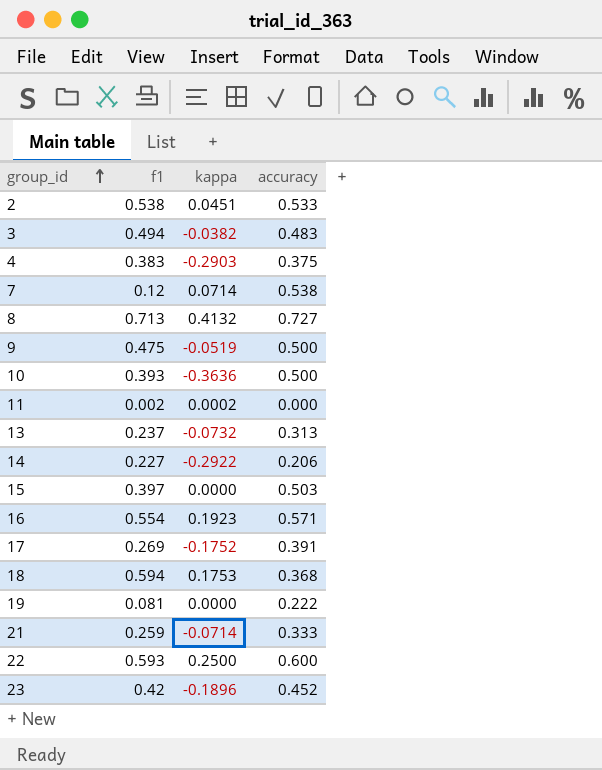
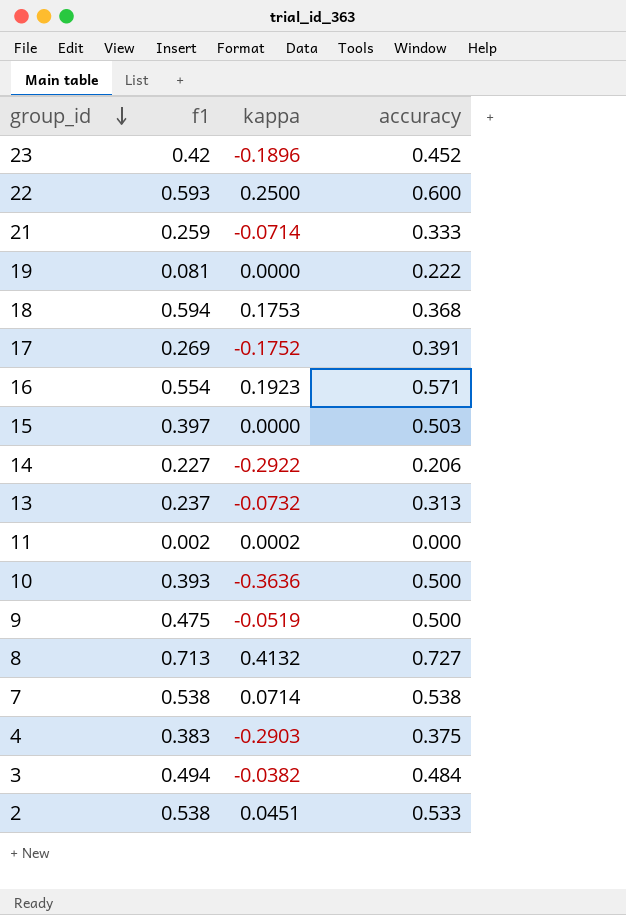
row order: group_id ascending -> group_id descending
7 | f1: 0.12 -> 0.538
3 | accuracy: 0.483 -> 0.484

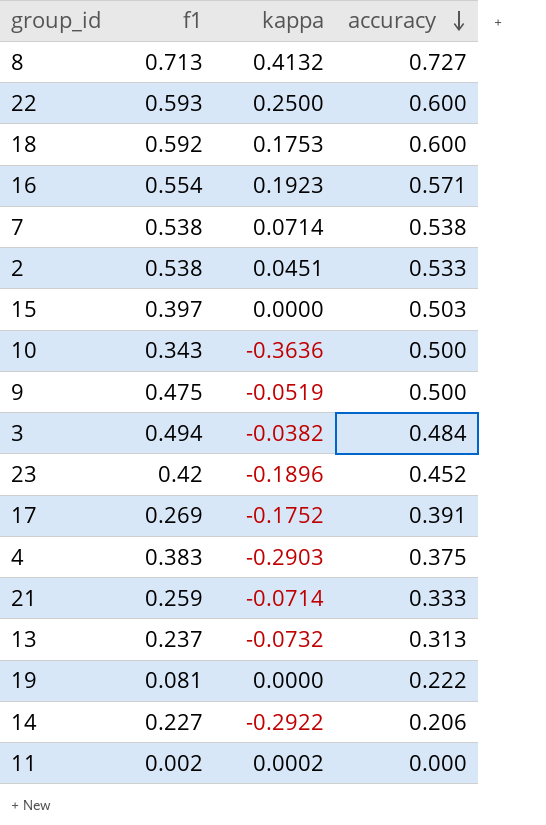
row order: group_id descending -> accuracy descending
18 | f1: 0.594 -> 0.592
18 | accuracy: 0.368 -> 0.600
10 | f1: 0.393 -> 0.343

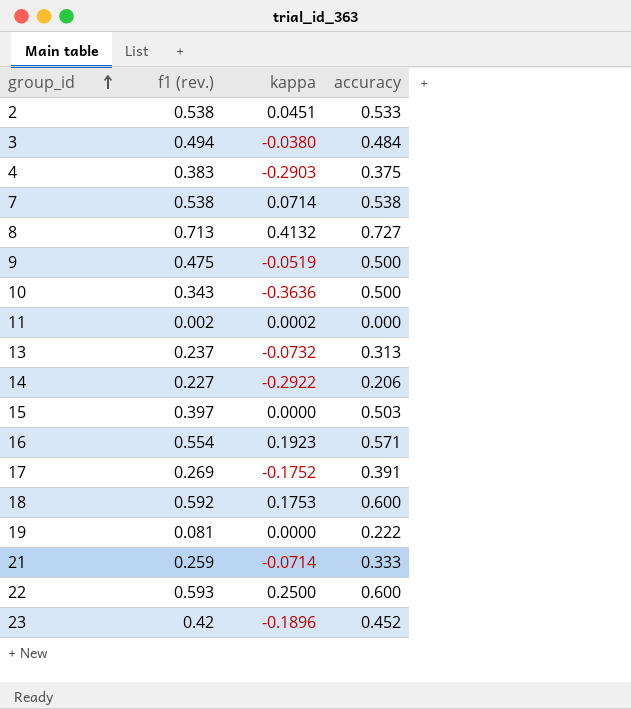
row order: accuracy descending -> group_id ascending
column name: f1 -> f1 (rev.)
3 | kappa: -0.0382 -> -0.0380

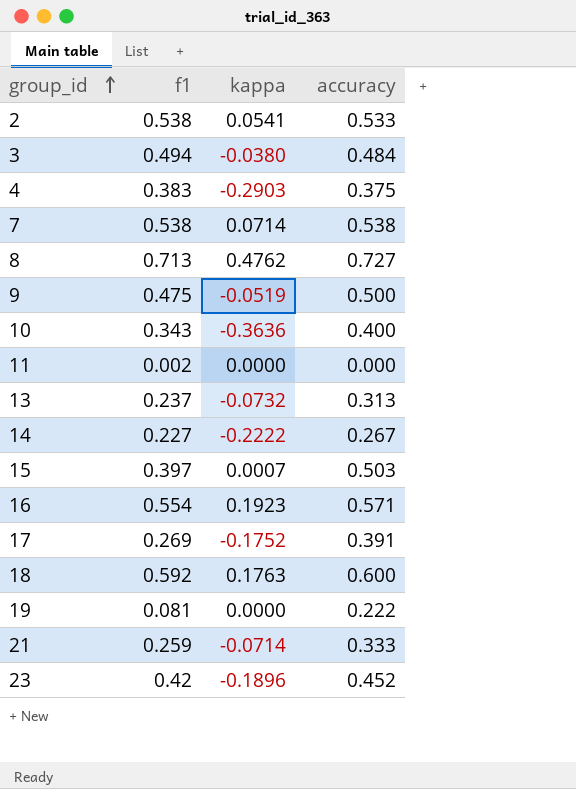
column name: f1 (rev.) -> f1
row 22: 0.593 | 0.2500 | 0.600 -> none
2 | kappa: 0.0451 -> 0.0541
8 | kappa: 0.4132 -> 0.4762
10 | accuracy: 0.500 -> 0.400
11 | kappa: 0.0002 -> 0.0000
14 | kappa: -0.2922 -> -0.2222
14 | accuracy: 0.206 -> 0.267
15 | kappa: 0.0000 -> 0.0007
18 | kappa: 0.1753 -> 0.1763

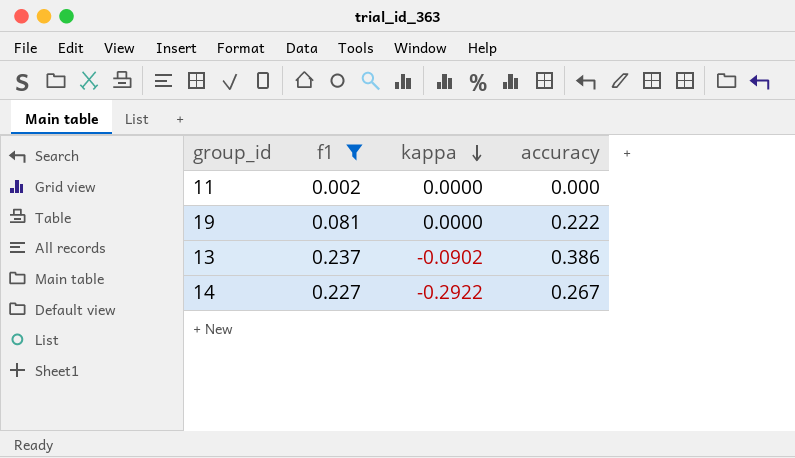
filter: none -> f1 <= 0.237
row order: group_id ascending -> kappa descending
13 | kappa: -0.0732 -> -0.0902
13 | accuracy: 0.313 -> 0.386
14 | kappa: -0.2222 -> -0.2922

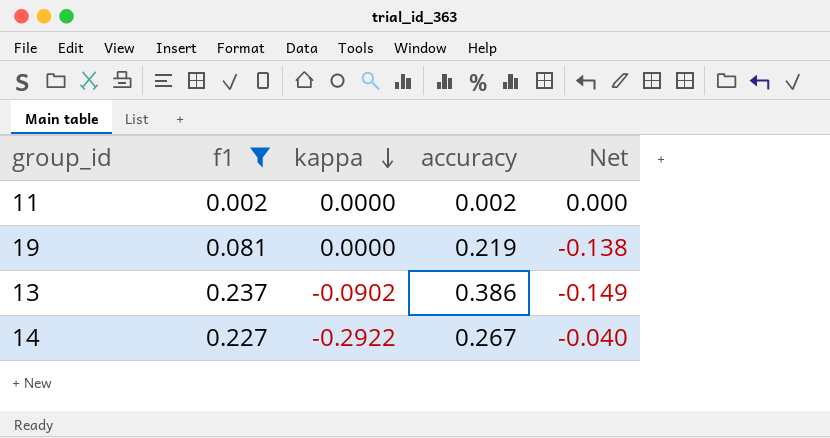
column Net | formula: none -> [f1] - [accuracy]
11 | accuracy: 0.000 -> 0.002
19 | accuracy: 0.222 -> 0.219

